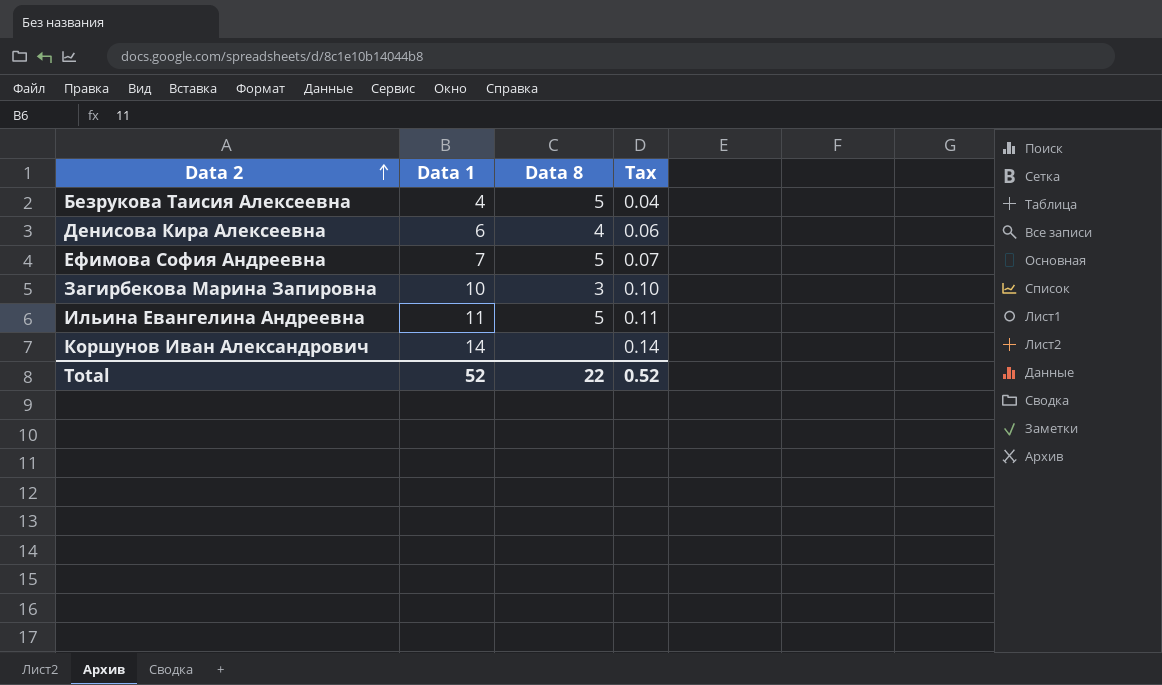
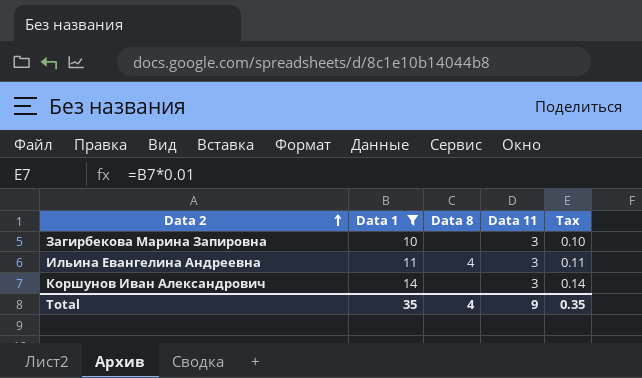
filter: none -> Data 1 >= 10
column Data 11 | position: none -> 4
Загирбекова Марина Запировна | Data 8: 3 -> none
Ильина Евангелина Андреевна | Data 8: 5 -> 4
Total | Data 1: 52 -> 35
Total | Data 8: 22 -> 4
Total | Tax: 0.52 -> 0.35

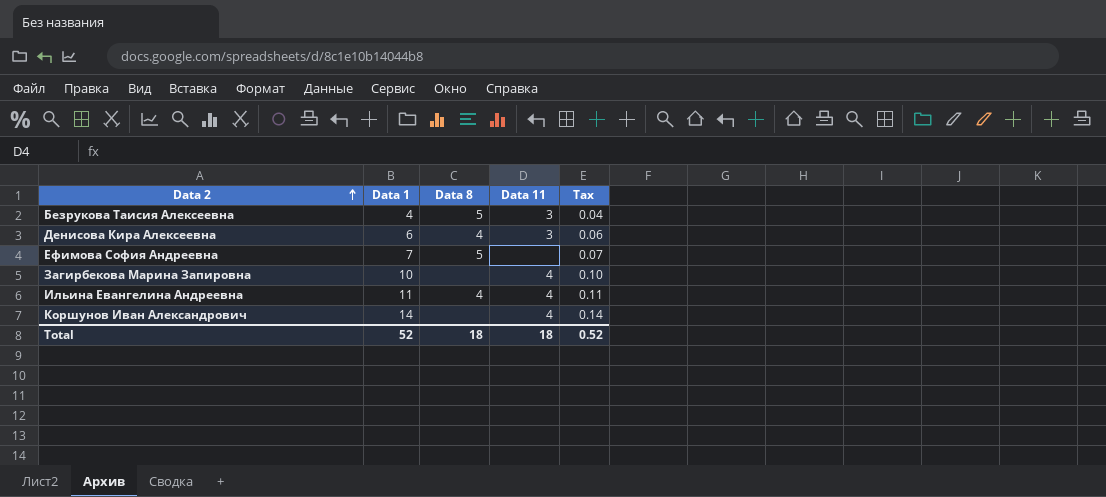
filter: Data 1 >= 10 -> none
Загирбекова Марина Запировна | Data 11: 3 -> 4
Ильина Евангелина Андреевна | Data 11: 3 -> 4
Коршунов Иван Александрович | Data 11: 3 -> 4
Total | Data 1: 35 -> 52
Total | Data 8: 4 -> 18
Total | Data 11: 9 -> 18
Total | Tax: 0.35 -> 0.52

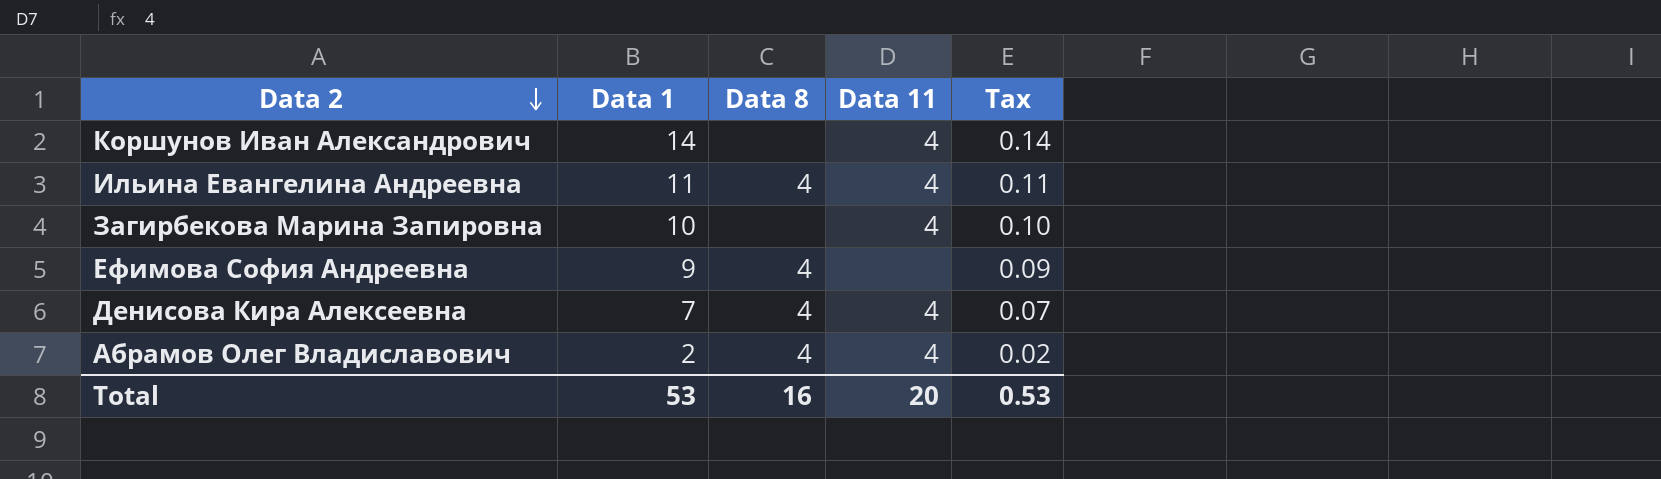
row order: Data 2 ascending -> Data 2 descending
row Безрукова Таисия Алексеевна: 4 | 5 | 3 | 0.04 -> none
Ефимова София Андреевна | Data 1: 7 -> 9
Ефимова София Андреевна | Data 8: 5 -> 4
Ефимова София Андреевна | Tax: 0.07 -> 0.09
Денисова Кира Алексеевна | Data 1: 6 -> 7
Денисова Кира Алексеевна | Data 11: 3 -> 4
Денисова Кира Алексеевна | Tax: 0.06 -> 0.07
row Абрамов Олег Владиславович: none -> 2 | 4 | 4 | 0.02
Total | Data 1: 52 -> 53
Total | Data 8: 18 -> 16
Total | Data 11: 18 -> 20
Total | Tax: 0.52 -> 0.53

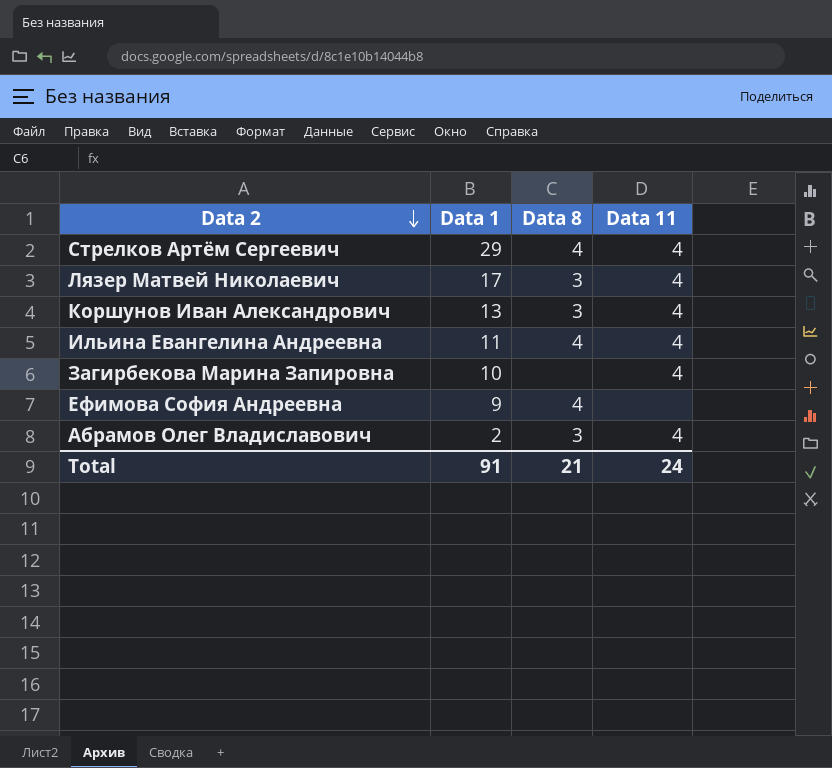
column Tax | formula: [Data 1] * 0.01 -> none
row Денисова Кира Алексеевна: 7 | 4 | 4 | 0.07 -> none
row Стрелков Артём Сергеевич: none -> 29 | 4 | 4
row Лязер Матвей Николаевич: none -> 17 | 3 | 4
Коршунов Иван Александрович | Data 1: 14 -> 13
Коршунов Иван Александрович | Data 8: none -> 3
Абрамов Олег Владиславович | Data 8: 4 -> 3
Total | Data 1: 53 -> 91
Total | Data 8: 16 -> 21
Total | Data 11: 20 -> 24

